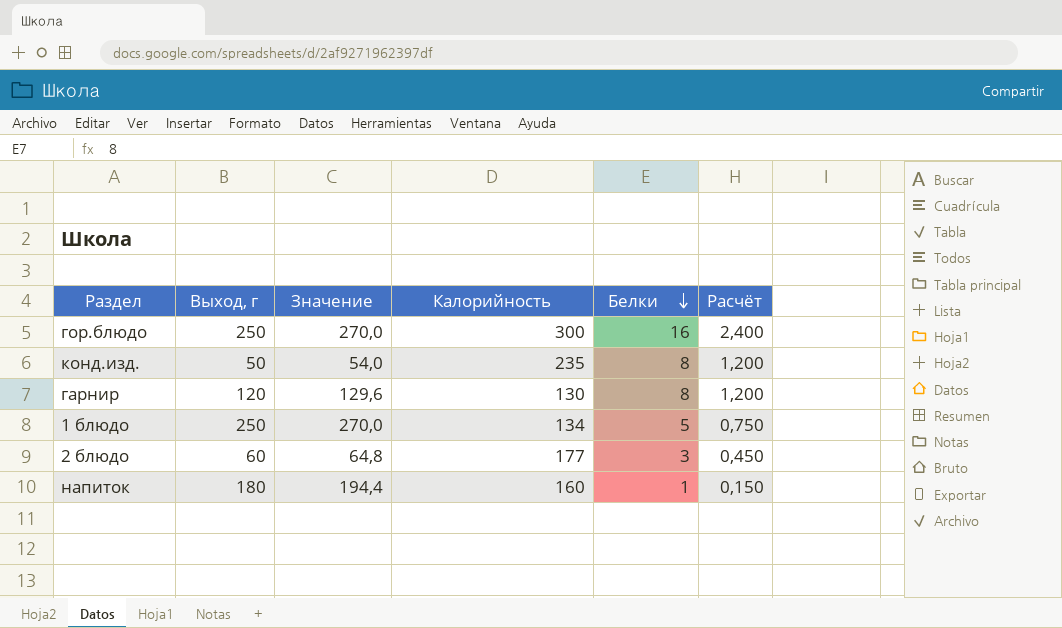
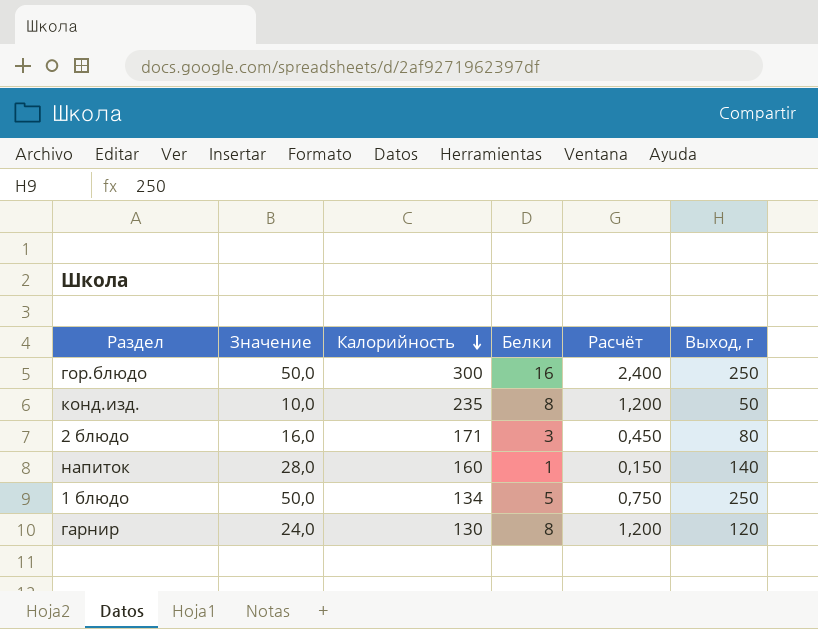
row order: Белки descending -> Калорийность descending
column Значение | formula: [Выход, г] * 1,08 -> [Выход, г] * 0,2
column Выход, г | position: 2 -> 6
2 блюдо | Калорийность: 177 -> 171
2 блюдо | Выход, г: 60 -> 80
напиток | Выход, г: 180 -> 140

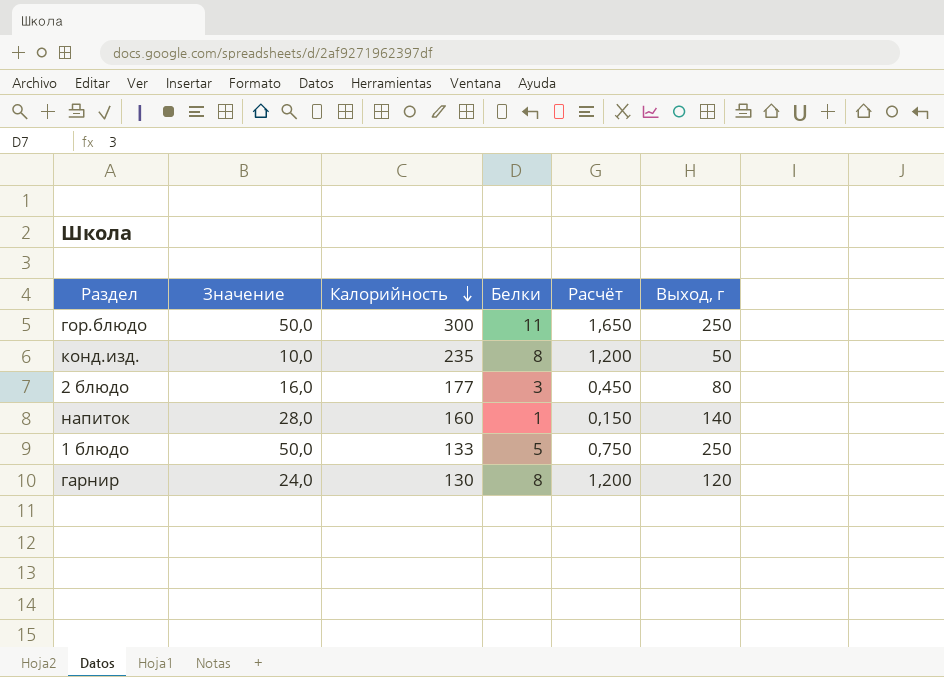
гор.блюдо | Белки: 16 -> 11
гор.блюдо | Расчёт: 2,400 -> 1,650
2 блюдо | Калорийность: 171 -> 177
1 блюдо | Калорийность: 134 -> 133

